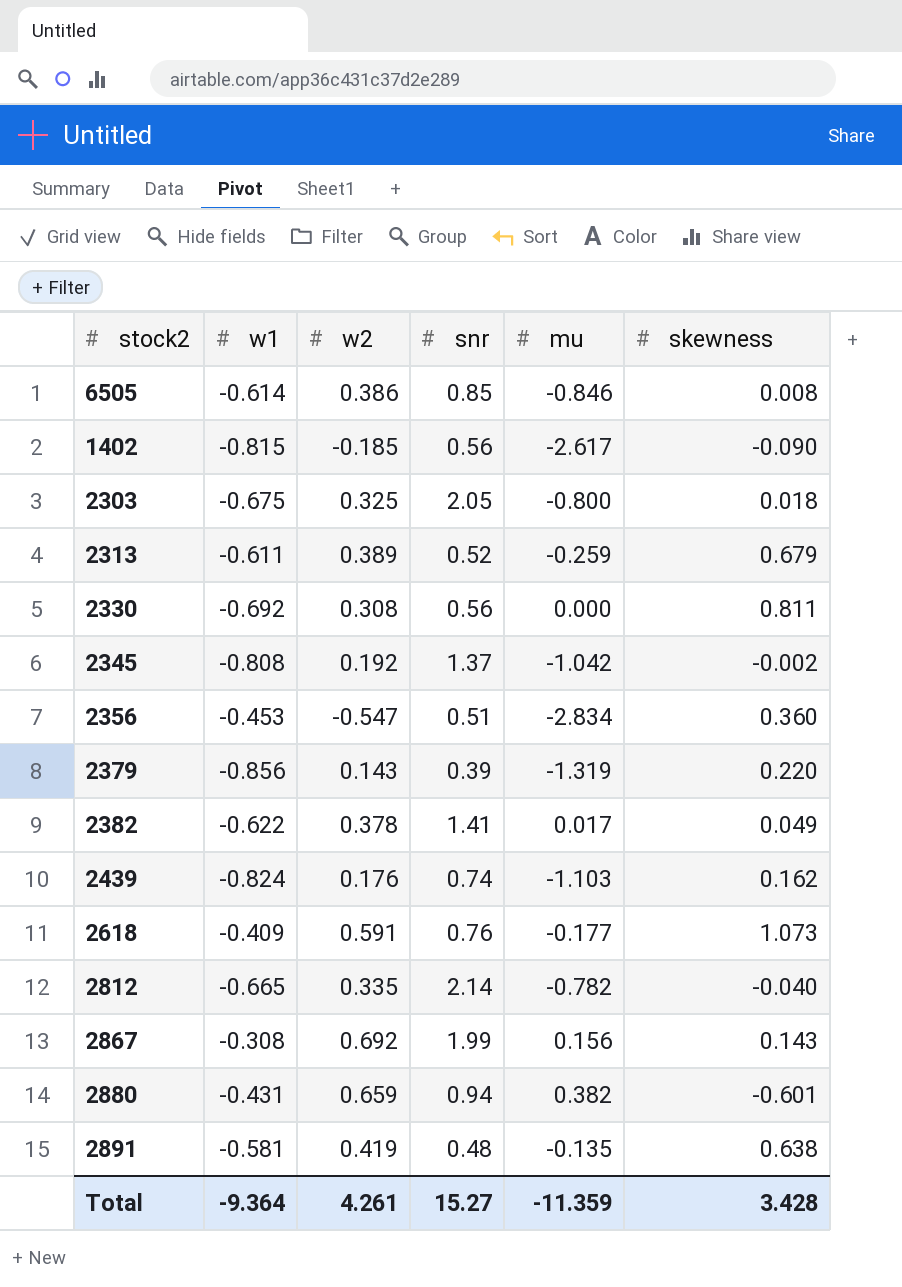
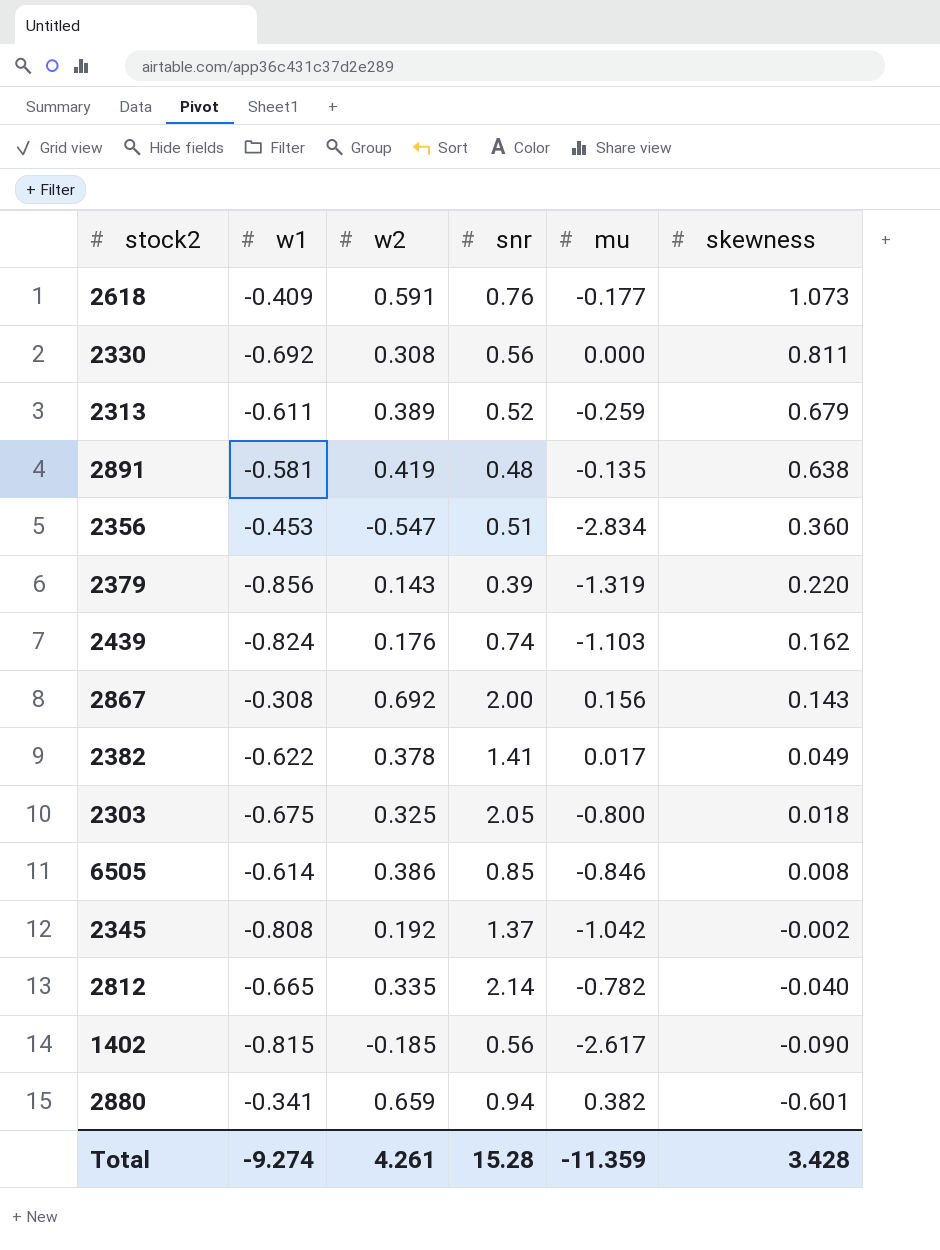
row order: none -> skewness descending
2867 | snr: 1.99 -> 2.00
2880 | w1: -0.431 -> -0.341
Total | w1: -9.364 -> -9.274
Total | snr: 15.27 -> 15.28

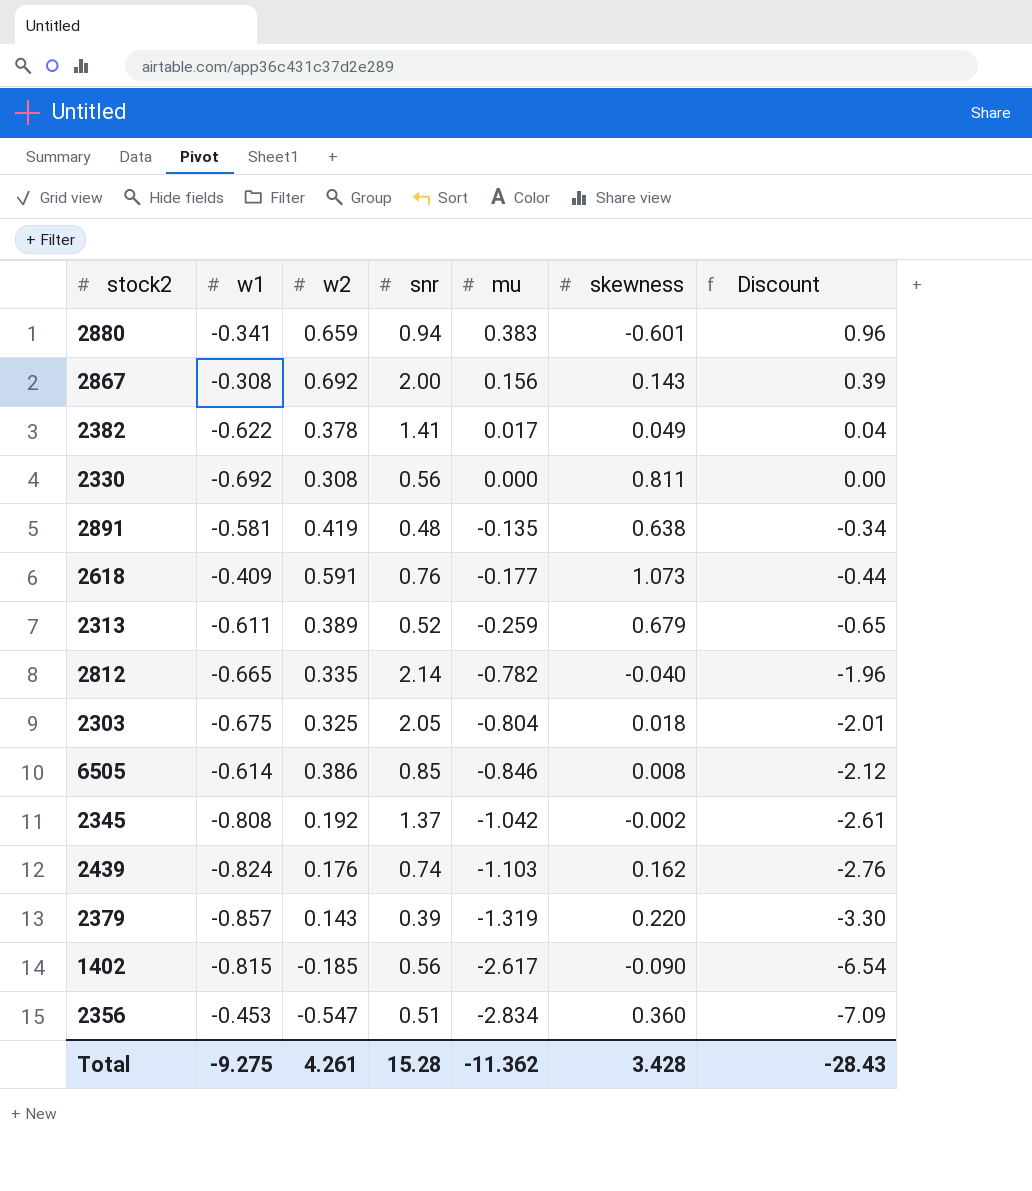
row order: skewness descending -> mu descending
column Discount | formula: none -> [mu] * 2.5
2880 | mu: 0.382 -> 0.383
2303 | mu: -0.800 -> -0.804
2379 | w1: -0.856 -> -0.857
Total | w1: -9.274 -> -9.275
Total | mu: -11.359 -> -11.362

